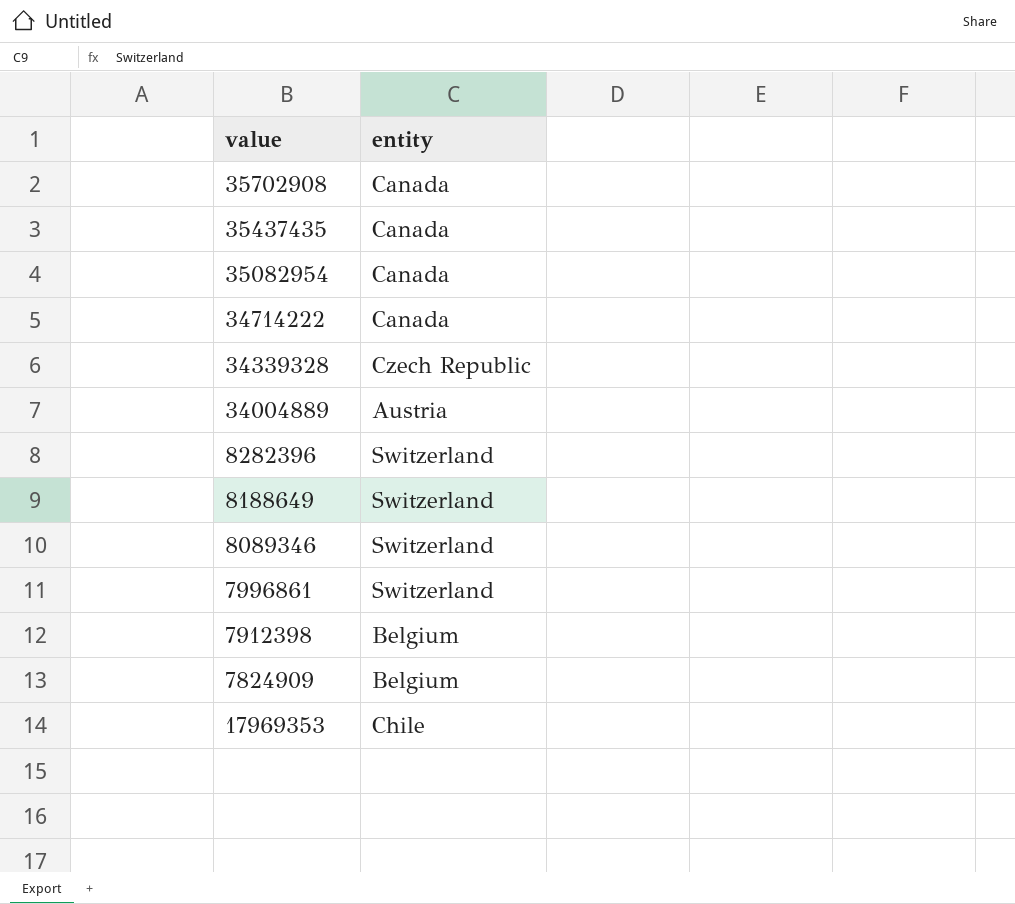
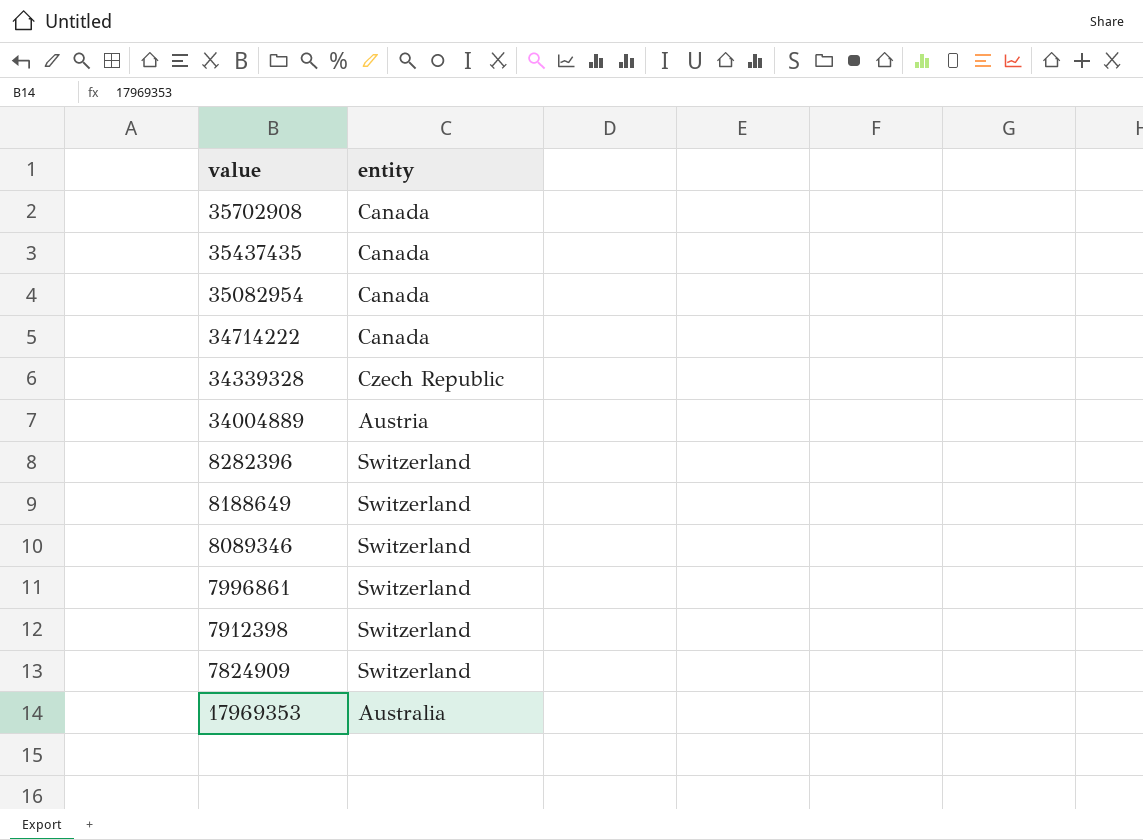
7912398 | entity: Belgium -> Switzerland
7824909 | entity: Belgium -> Switzerland
17969353 | entity: Chile -> Australia

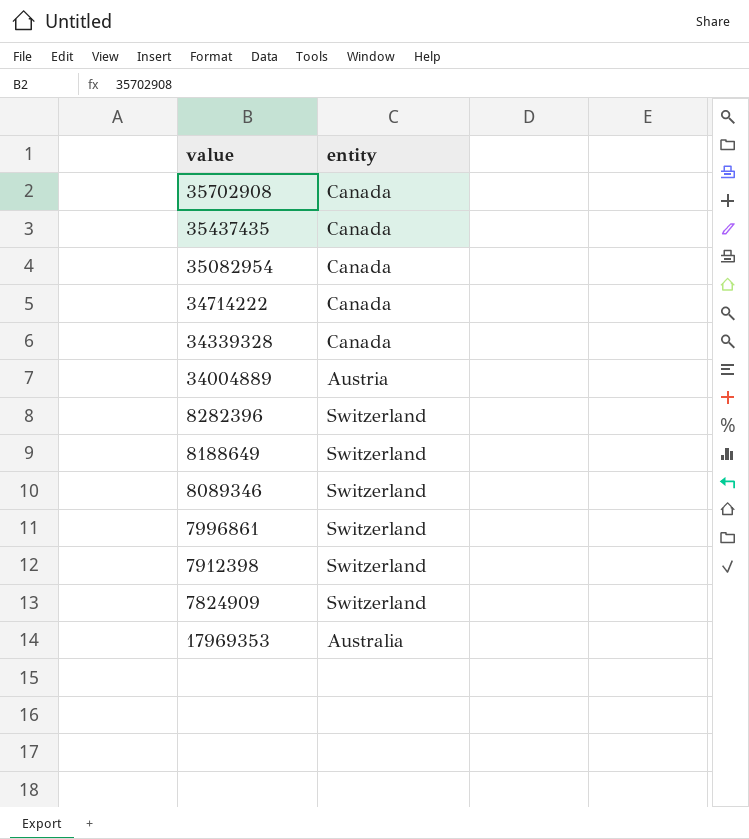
34339328 | entity: Czech Republic -> Canada

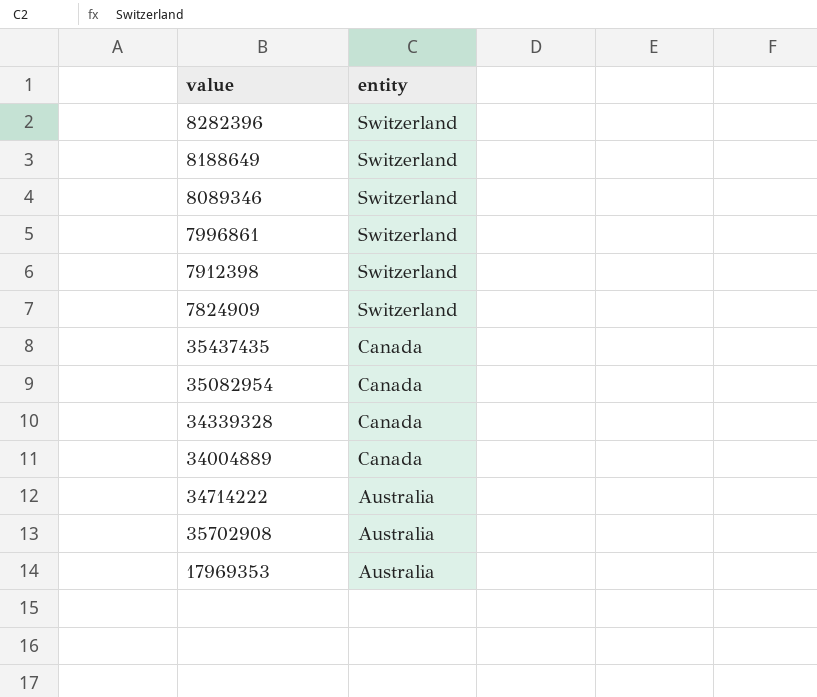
row order: none -> entity descending
34004889 | entity: Austria -> Canada
34714222 | entity: Canada -> Australia
35702908 | entity: Canada -> Australia

